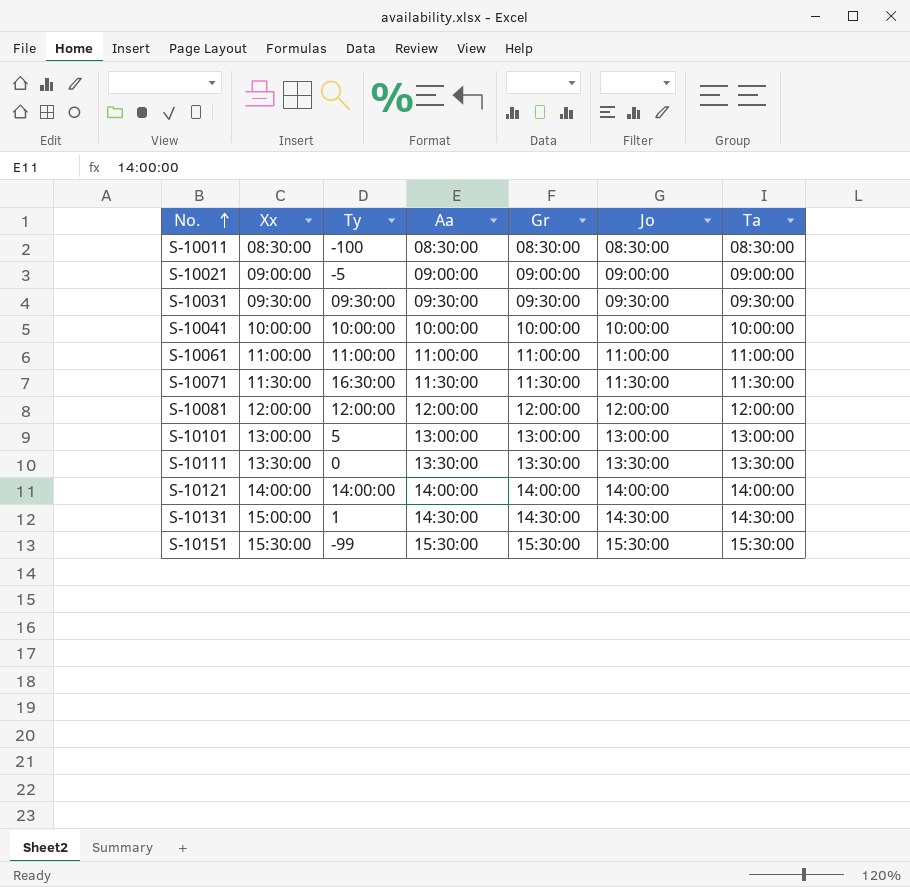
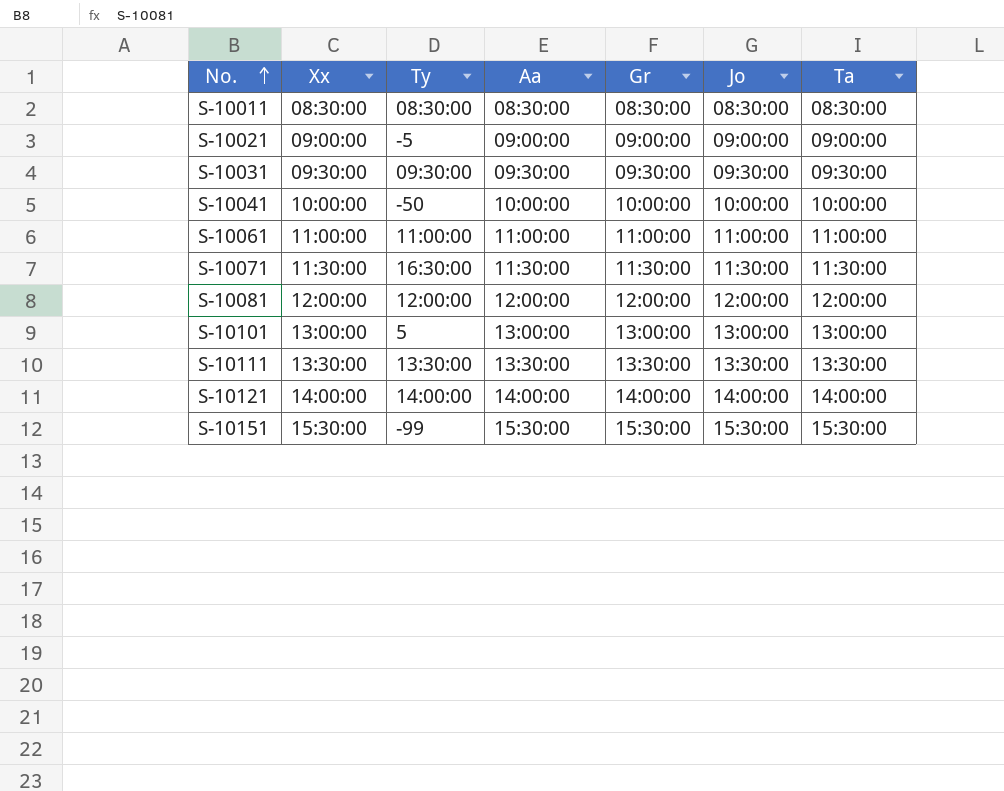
row S-10131: 15:00:00 | 1 | 14:30:00 | 14:30:00 | 14:30:00 | 14:30:00 -> none
S-10011 | Ty: -100 -> 08:30:00
S-10041 | Ty: 10:00:00 -> -50
S-10111 | Ty: 0 -> 13:30:00

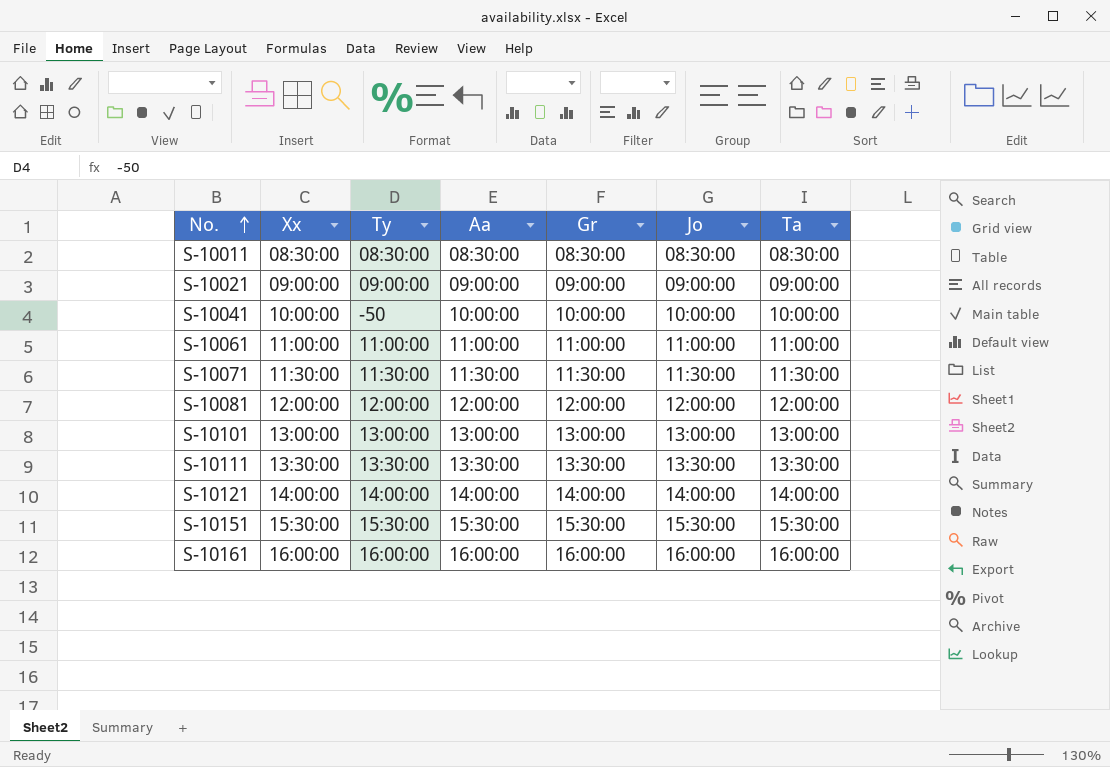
row S-10031: 09:30:00 | 09:30:00 | 09:30:00 | 09:30:00 | 09:30:00 | 09:30:00 -> none
S-10021 | Ty: -5 -> 09:00:00
S-10071 | Ty: 16:30:00 -> 11:30:00
S-10101 | Ty: 5 -> 13:00:00
S-10151 | Ty: -99 -> 15:30:00
row S-10161: none -> 16:00:00 | 16:00:00 | 16:00:00 | 16:00:00 | 16:00:00 | 16:00:00

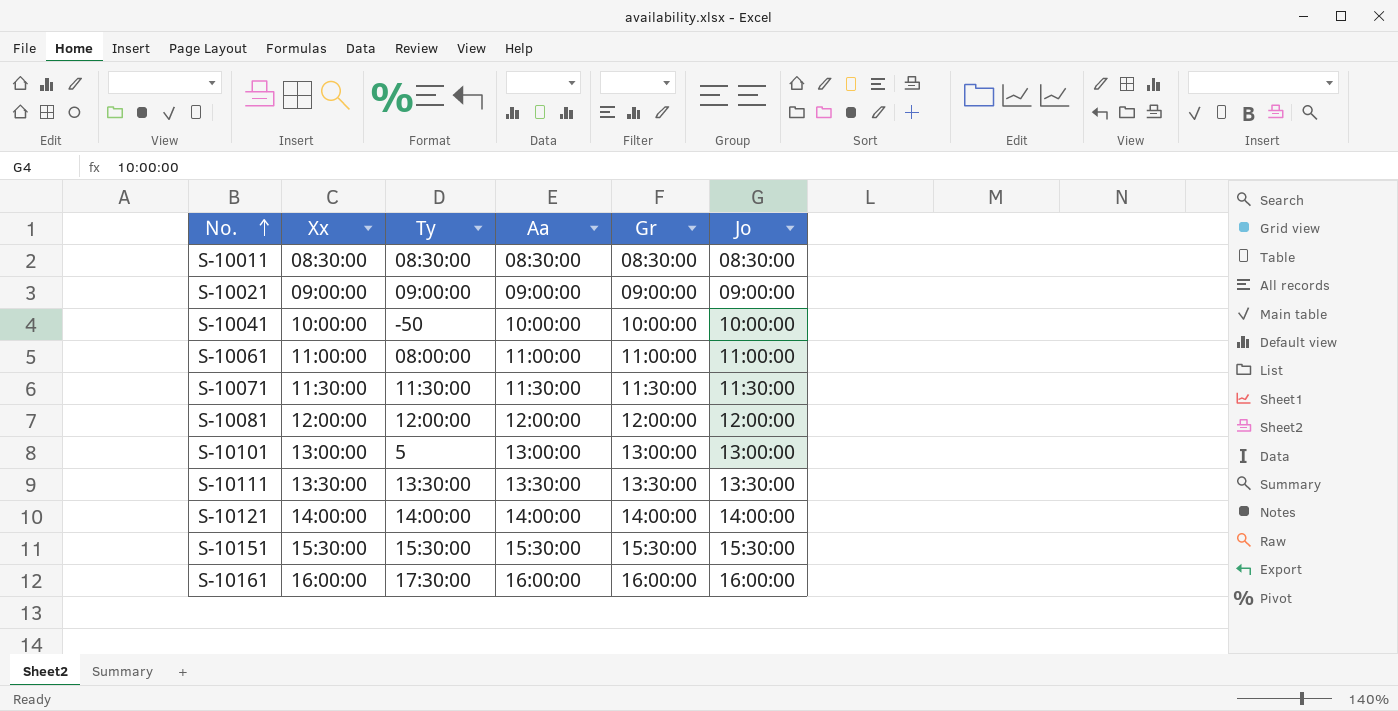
column Ta | position: 7 -> none
S-10061 | Ty: 11:00:00 -> 08:00:00
S-10101 | Ty: 13:00:00 -> 5
S-10161 | Ty: 16:00:00 -> 17:30:00

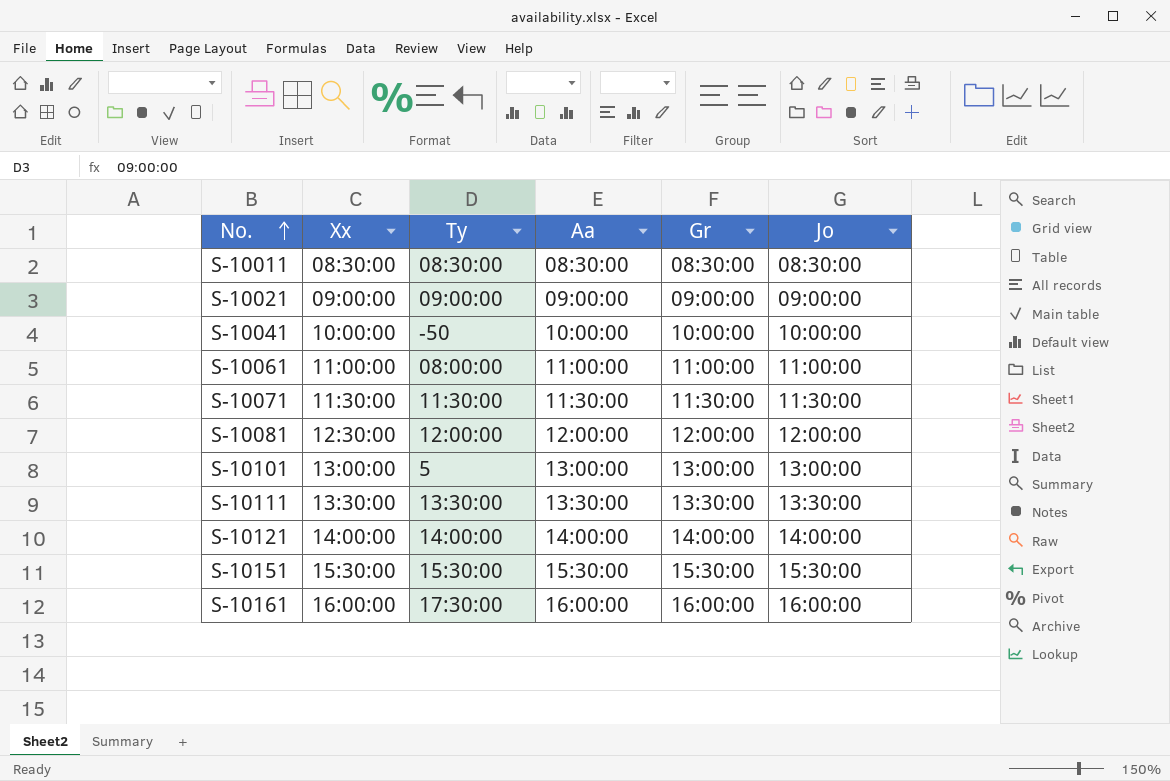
S-10081 | Xx: 12:00:00 -> 12:30:00

